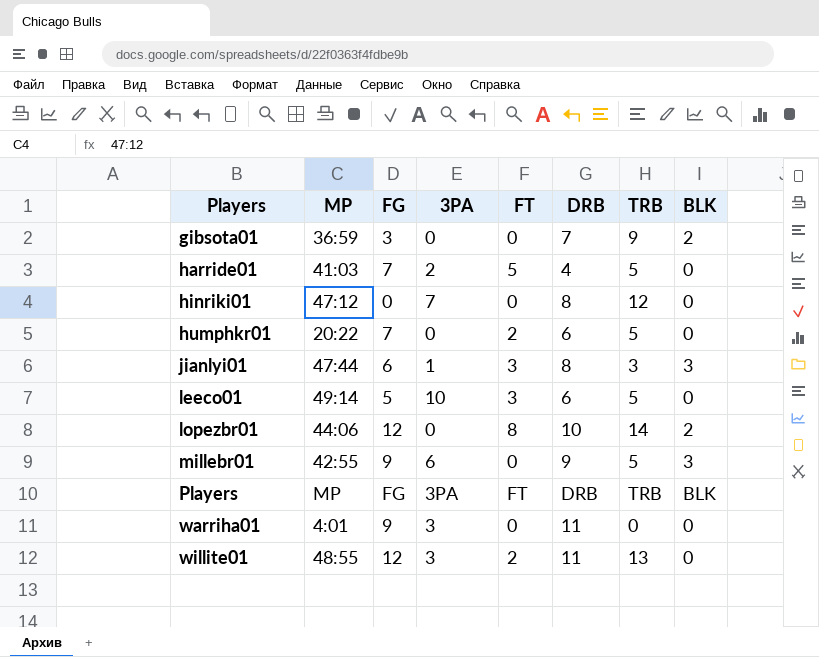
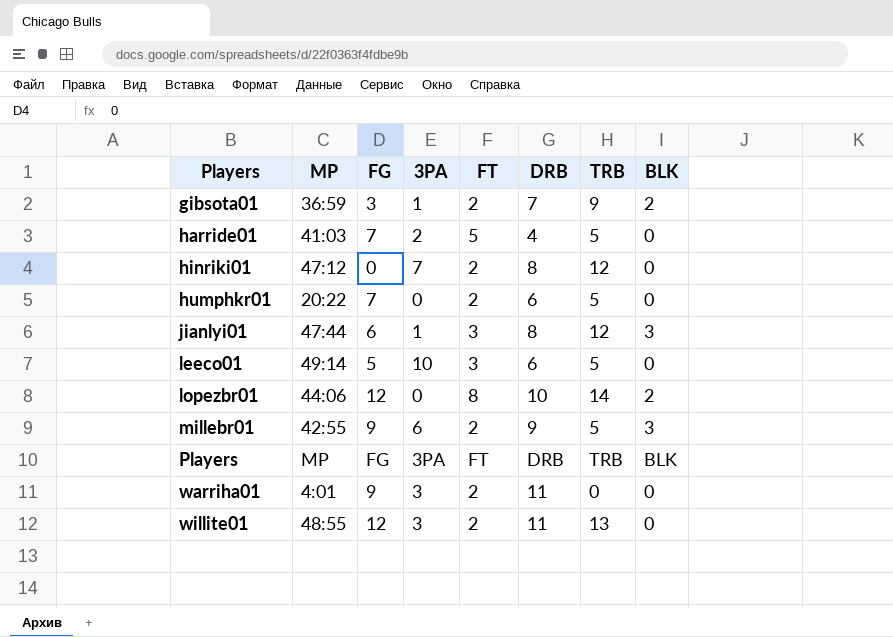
gibsota01 | 3PA: 0 -> 1
gibsota01 | FT: 0 -> 2
hinriki01 | FT: 0 -> 2
jianlyi01 | TRB: 3 -> 12
millebr01 | FT: 0 -> 2
warriha01 | FT: 0 -> 2

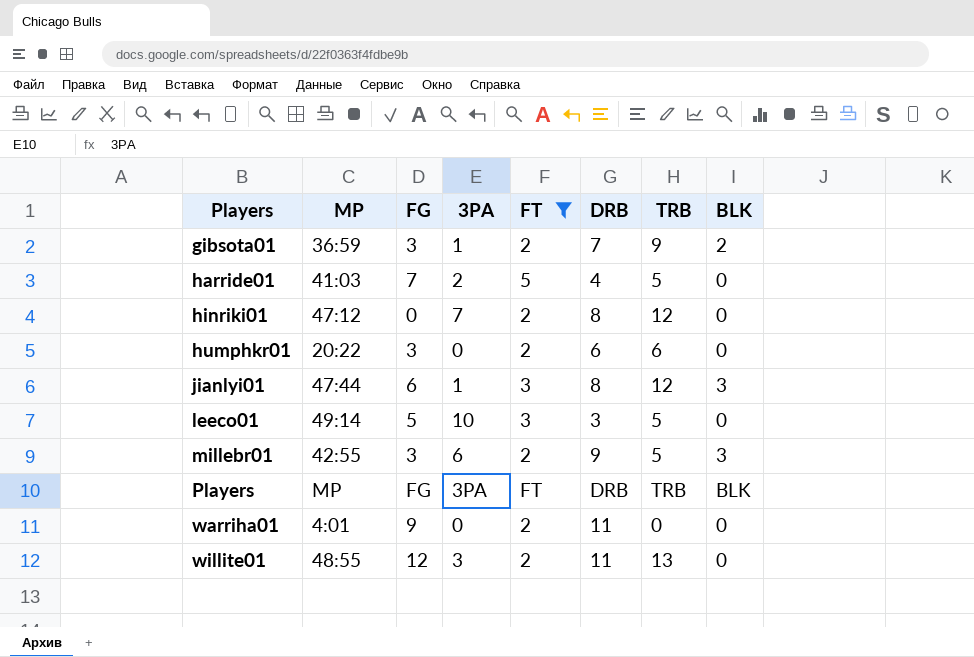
filter: none -> FT != 8
humphkr01 | FG: 7 -> 3
humphkr01 | TRB: 5 -> 6
leeco01 | DRB: 6 -> 3
millebr01 | FG: 9 -> 3
warriha01 | 3PA: 3 -> 0

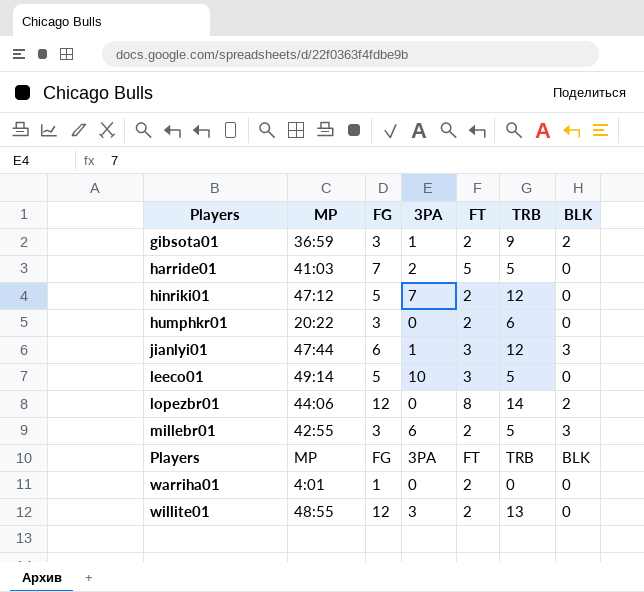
filter: FT != 8 -> none
column DRB | position: 6 -> none
hinriki01 | FG: 0 -> 5
warriha01 | FG: 9 -> 1

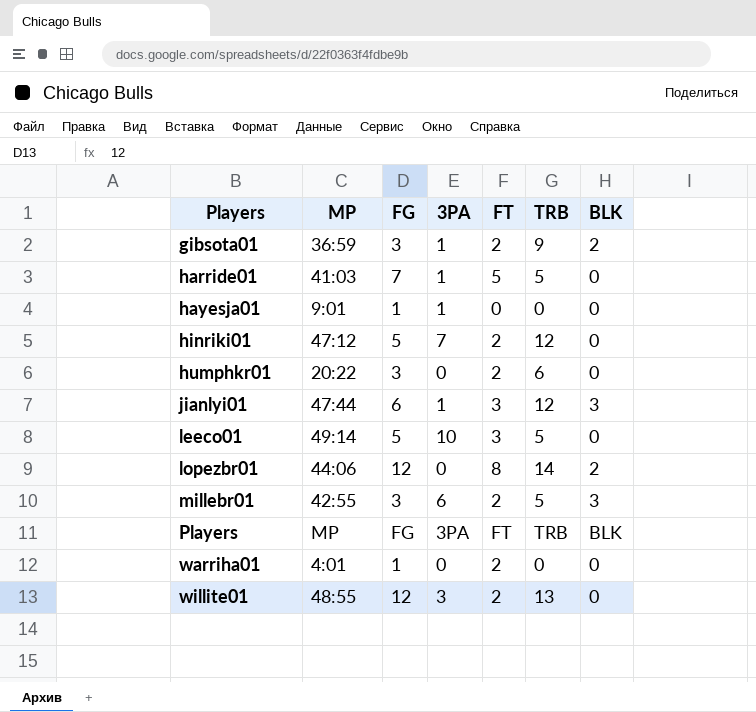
harride01 | 3PA: 2 -> 1
row hayesja01: none -> 9:01 | 1 | 1 | 0 | 0 | 0

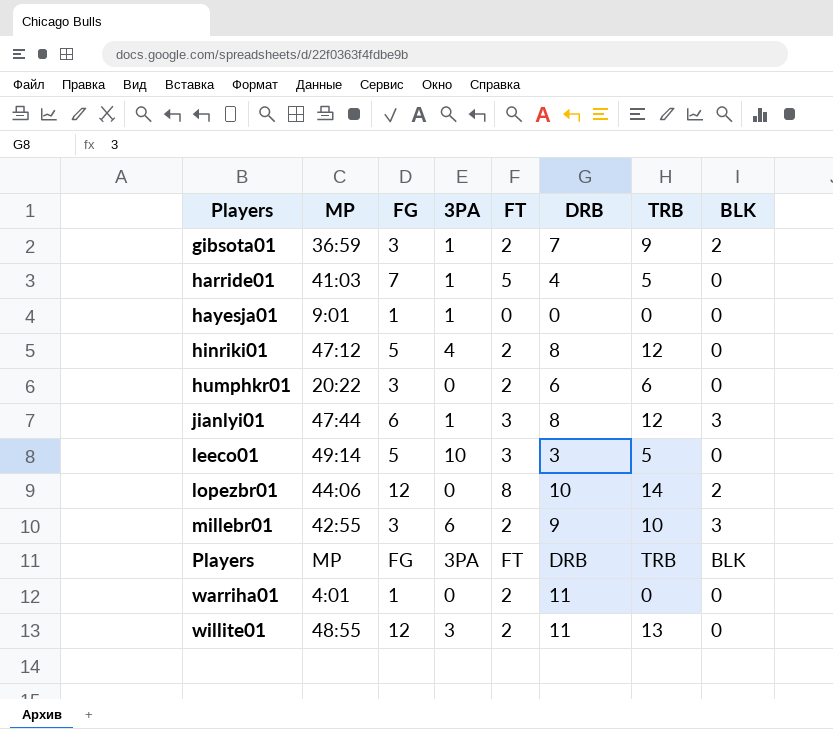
column DRB | position: none -> 6
hinriki01 | 3PA: 7 -> 4
millebr01 | TRB: 5 -> 10

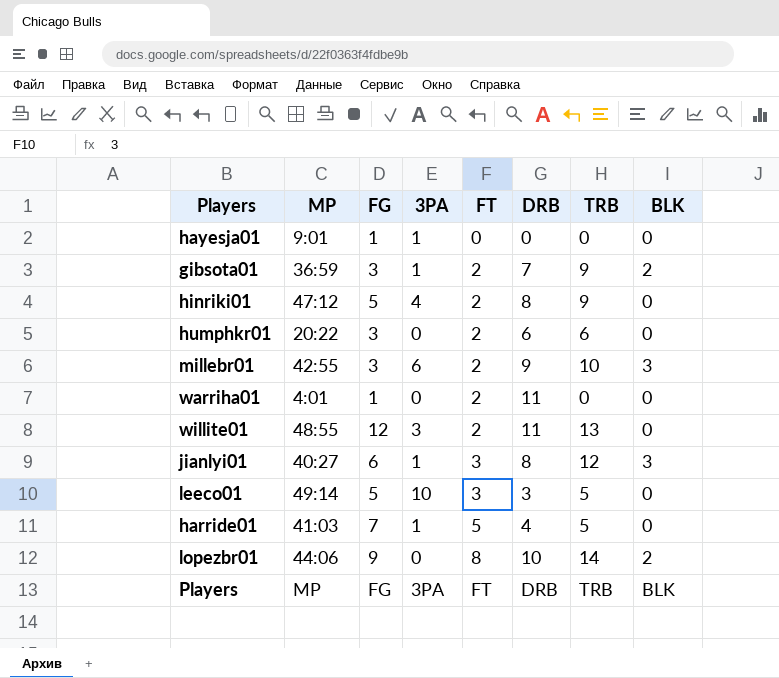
row order: Players ascending -> FT ascending
hinriki01 | TRB: 12 -> 9
jianlyi01 | MP: 47:44 -> 40:27
lopezbr01 | FG: 12 -> 9

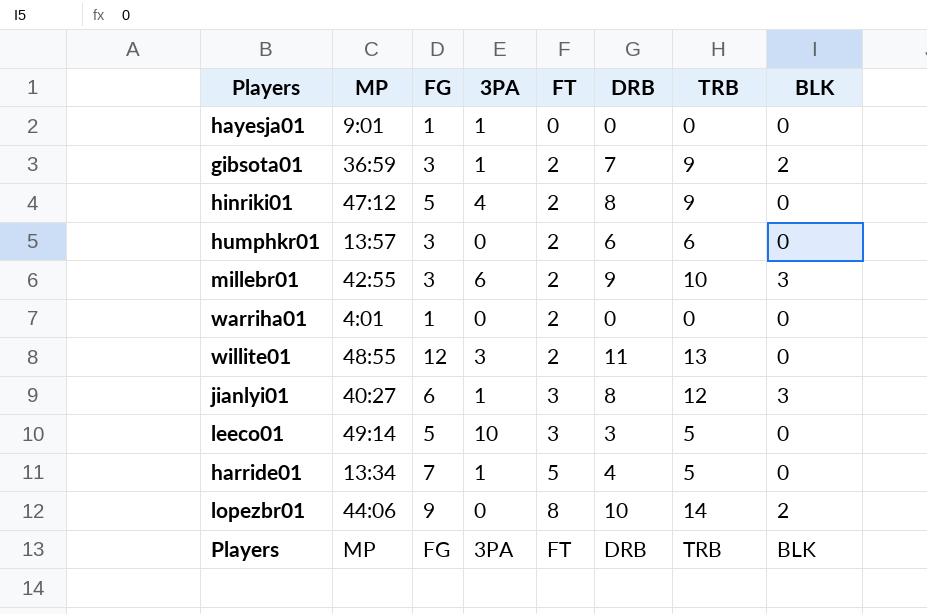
humphkr01 | MP: 20:22 -> 13:57
warriha01 | DRB: 11 -> 0
harride01 | MP: 41:03 -> 13:34

